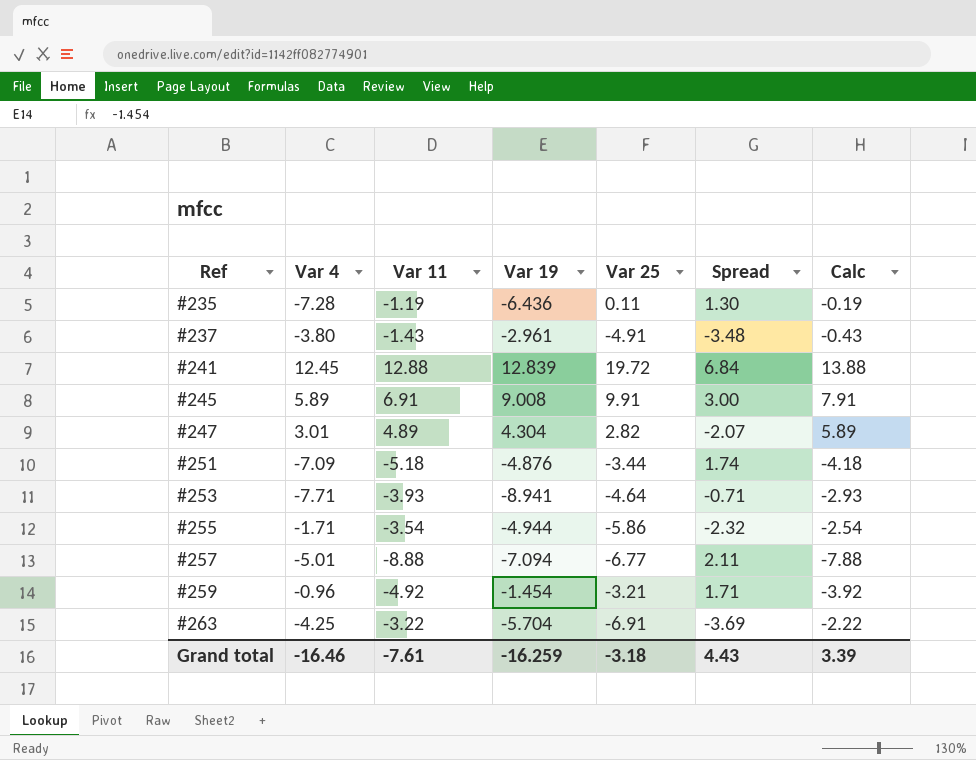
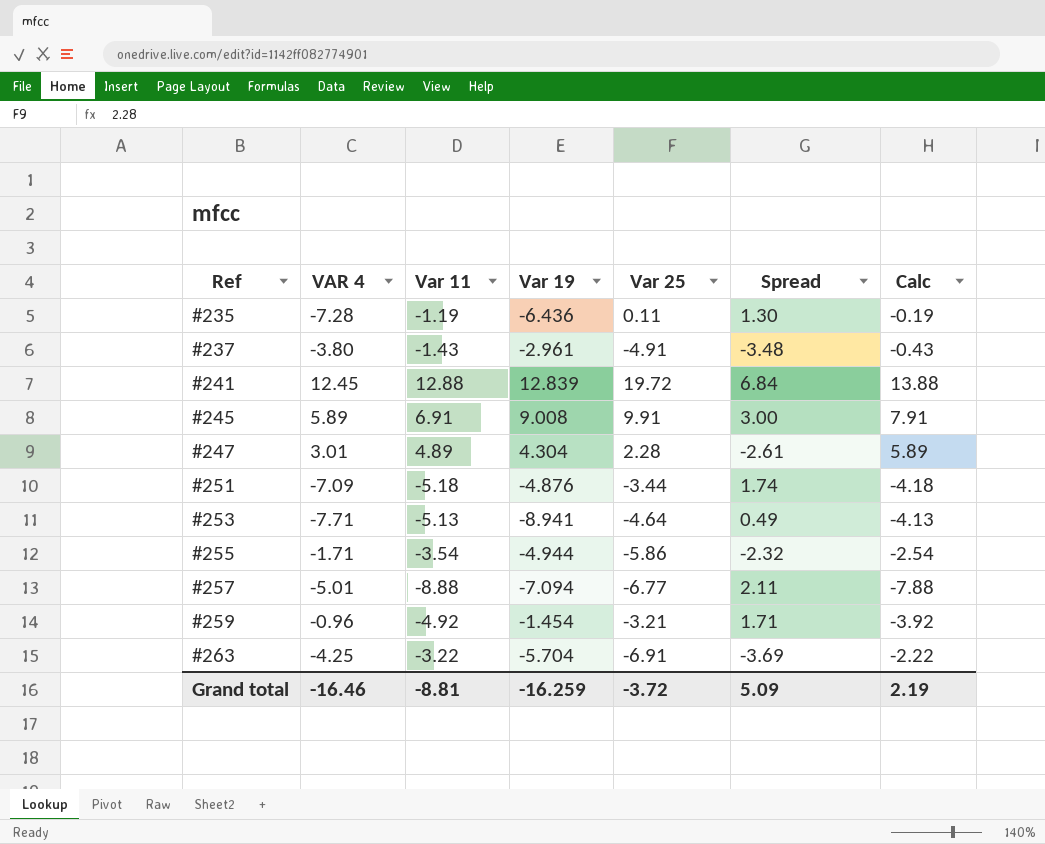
column name: Var 4 -> VAR 4
#247 | Var 25: 2.82 -> 2.28
#247 | Spread: -2.07 -> -2.61
#253 | Var 11: -3.93 -> -5.13
#253 | Spread: -0.71 -> 0.49
#253 | Calc: -2.93 -> -4.13
Grand total | Var 11: -7.61 -> -8.81
Grand total | Var 25: -3.18 -> -3.72
Grand total | Spread: 4.43 -> 5.09
Grand total | Calc: 3.39 -> 2.19

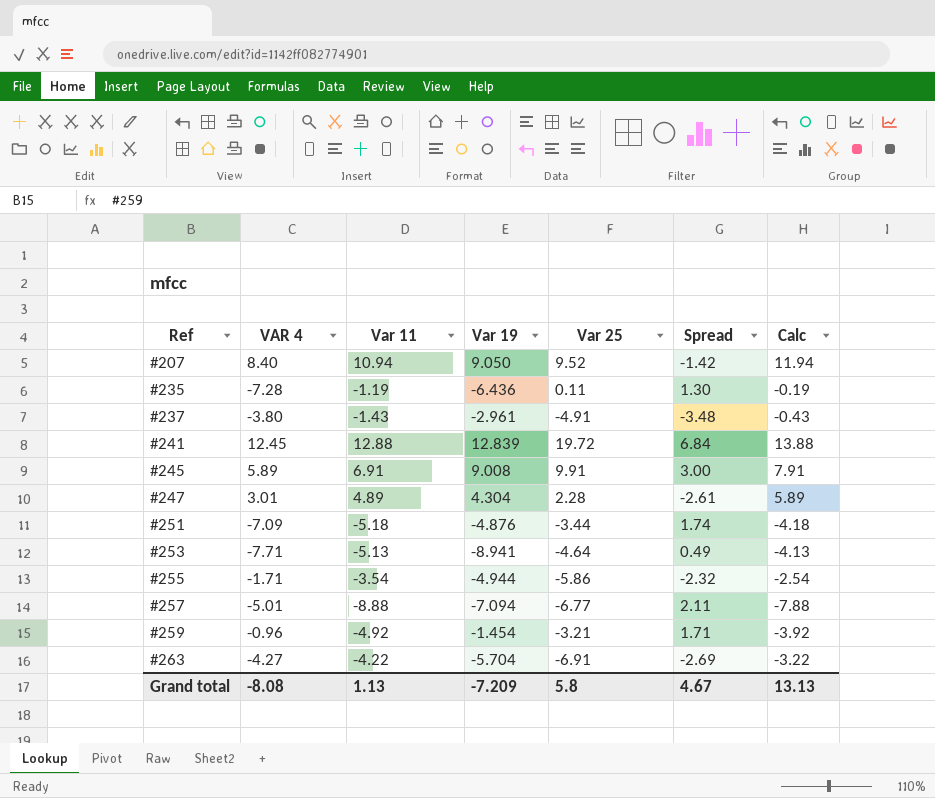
row #207: none -> 8.40 | 10.94 | 9.050 | 9.52 | -1.42 | 11.94
#263 | VAR 4: -4.25 -> -4.27
#263 | Var 11: -3.22 -> -4.22
#263 | Spread: -3.69 -> -2.69
#263 | Calc: -2.22 -> -3.22
Grand total | VAR 4: -16.46 -> -8.08
Grand total | Var 11: -8.81 -> 1.13
Grand total | Var 19: -16.259 -> -7.209
Grand total | Var 25: -3.72 -> 5.8
Grand total | Spread: 5.09 -> 4.67
Grand total | Calc: 2.19 -> 13.13

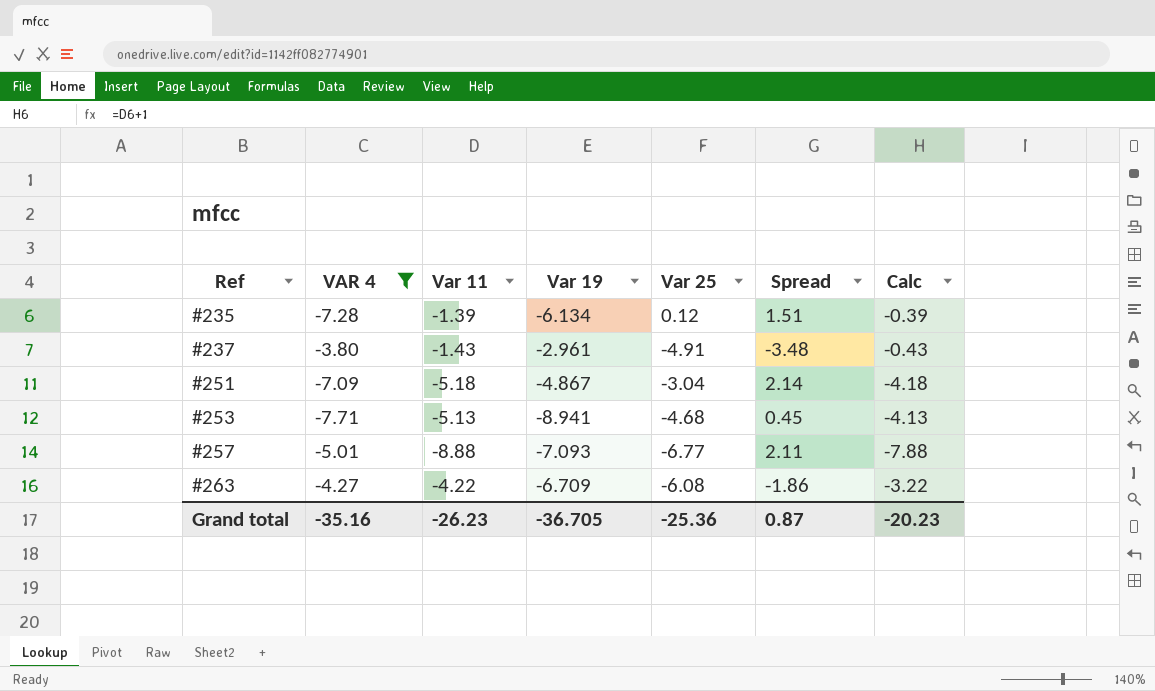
filter: none -> VAR 4 <= -3.80
#235 | Var 11: -1.19 -> -1.39
#235 | Var 19: -6.436 -> -6.134
#235 | Var 25: 0.11 -> 0.12
#235 | Spread: 1.30 -> 1.51
#235 | Calc: -0.19 -> -0.39
#251 | Var 19: -4.876 -> -4.867
#251 | Var 25: -3.44 -> -3.04
#251 | Spread: 1.74 -> 2.14
#253 | Var 25: -4.64 -> -4.68
#253 | Spread: 0.49 -> 0.45
#257 | Var 19: -7.094 -> -7.093
#263 | Var 19: -5.704 -> -6.709
#263 | Var 25: -6.91 -> -6.08
#263 | Spread: -2.69 -> -1.86
Grand total | VAR 4: -8.08 -> -35.16
Grand total | Var 11: 1.13 -> -26.23
Grand total | Var 19: -7.209 -> -36.705
Grand total | Var 25: 5.8 -> -25.36
Grand total | Spread: 4.67 -> 0.87
Grand total | Calc: 13.13 -> -20.23

